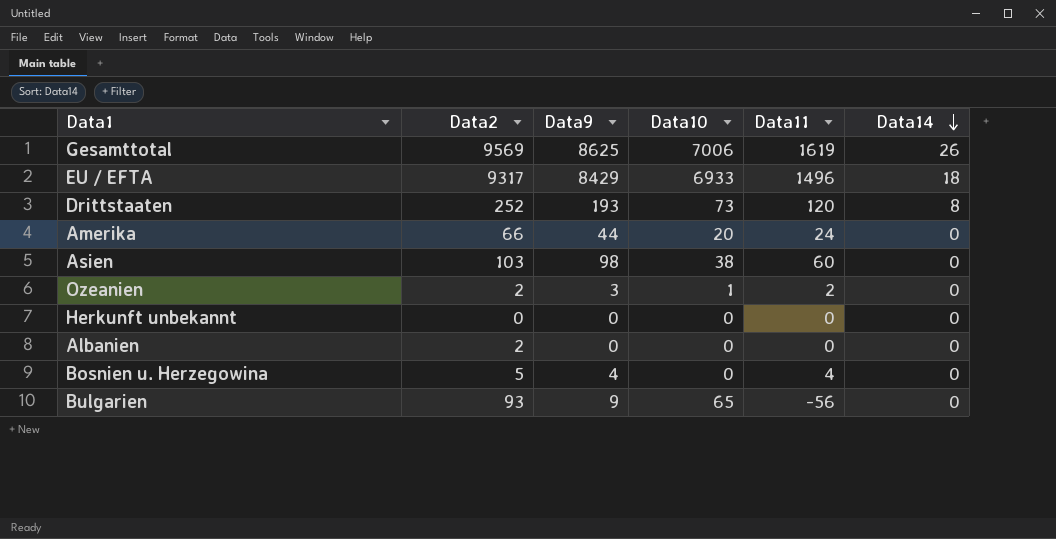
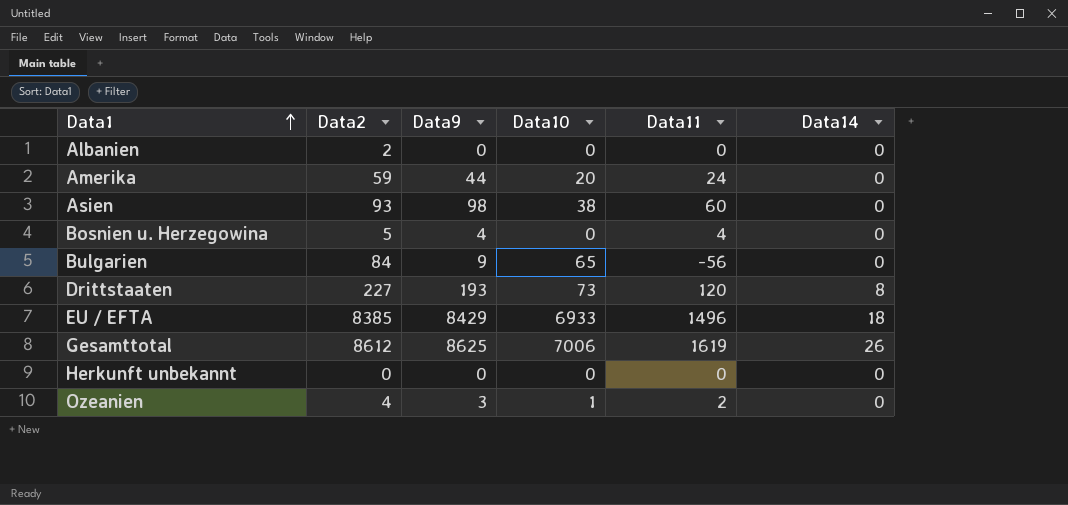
row order: Data14 descending -> Data1 ascending
Amerika | Data2: 66 -> 59
Asien | Data2: 103 -> 93
Bulgarien | Data2: 93 -> 84
Drittstaaten | Data2: 252 -> 227
EU / EFTA | Data2: 9317 -> 8385
Gesamttotal | Data2: 9569 -> 8612
Ozeanien | Data2: 2 -> 4

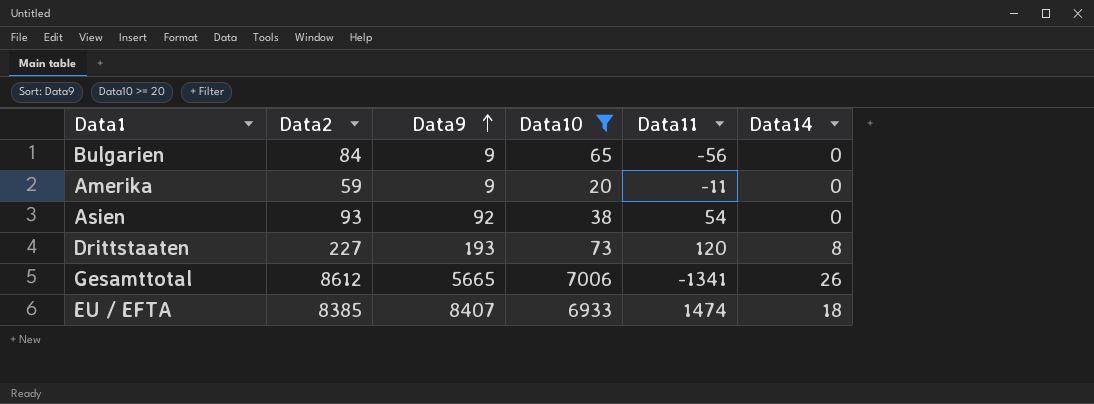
filter: none -> Data10 >= 20
row order: Data1 ascending -> Data9 ascending
Amerika | Data9: 44 -> 9
Amerika | Data11: 24 -> -11
Asien | Data9: 98 -> 92
Asien | Data11: 60 -> 54
Gesamttotal | Data9: 8625 -> 5665
Gesamttotal | Data11: 1619 -> -1341
EU / EFTA | Data9: 8429 -> 8407
EU / EFTA | Data11: 1496 -> 1474

